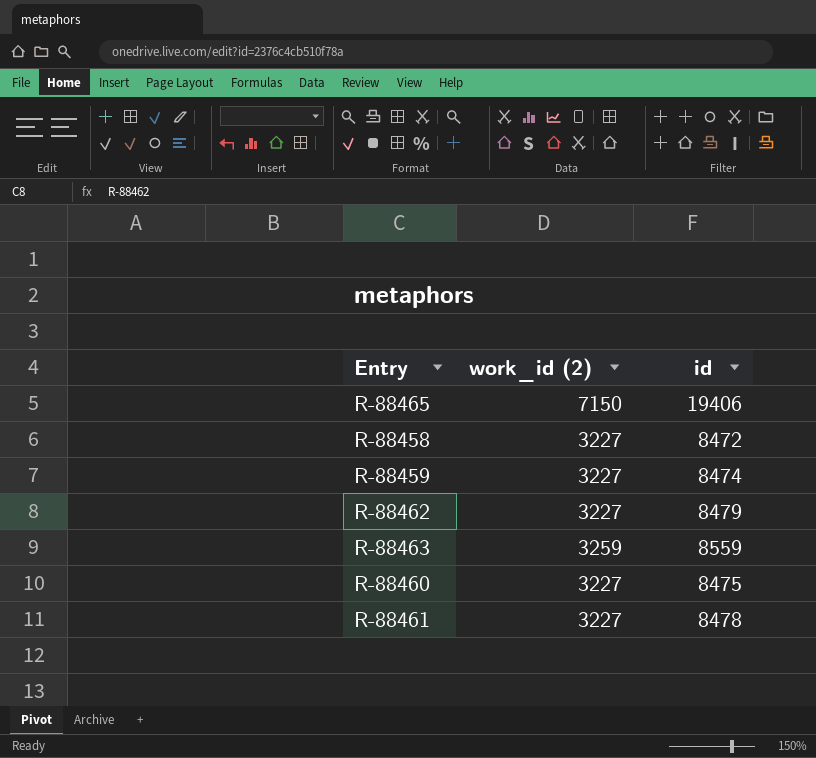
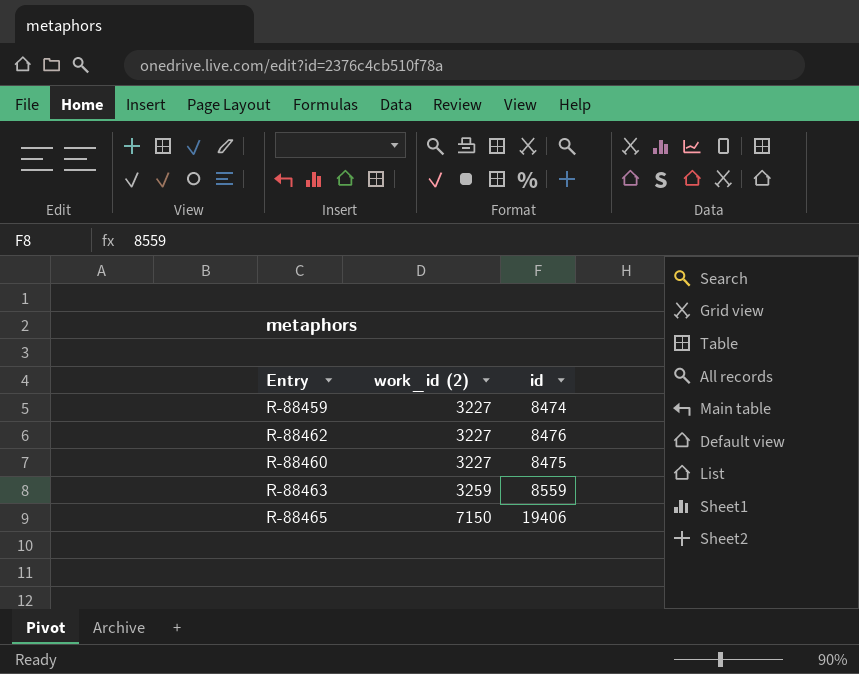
row order: none -> work_id (2) ascending
row R-88458: 3227 | 8472 -> none
row R-88461: 3227 | 8478 -> none
R-88462 | id: 8479 -> 8476

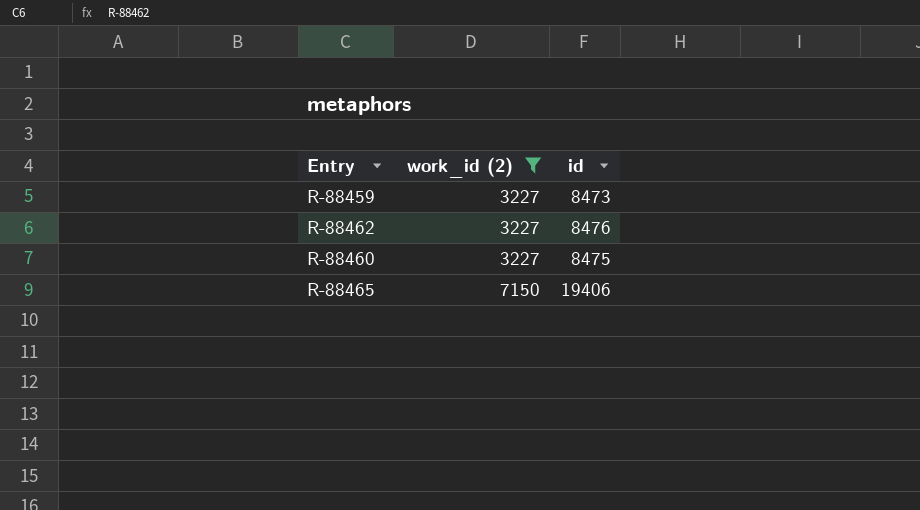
filter: none -> work_id (2) != 3259
R-88459 | id: 8474 -> 8473

